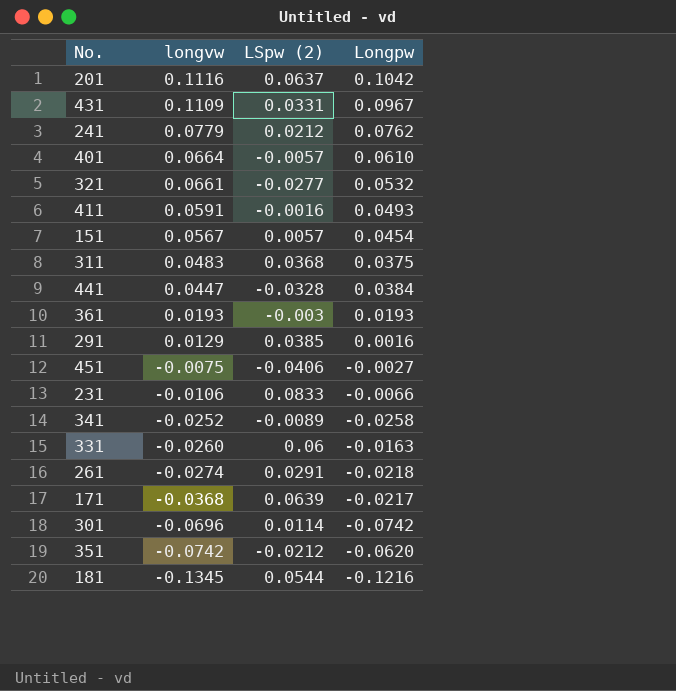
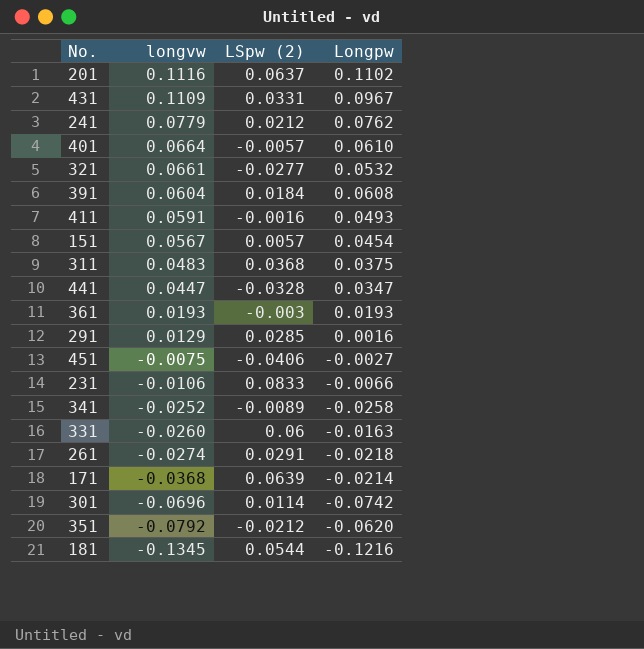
201 | Longpw: 0.1042 -> 0.1102
row 391: none -> 0.0604 | 0.0184 | 0.0608
441 | Longpw: 0.0384 -> 0.0347
291 | LSpw (2): 0.0385 -> 0.0285
171 | Longpw: -0.0217 -> -0.0214
351 | longvw: -0.0742 -> -0.0792

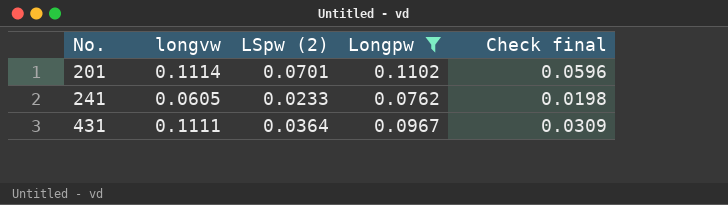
filter: none -> Longpw >= 0.0762
row order: longvw descending -> No. ascending
column Check final | formula: none -> [LSpw (2)] * 0.85
201 | longvw: 0.1116 -> 0.1114
201 | LSpw (2): 0.0637 -> 0.0701
241 | longvw: 0.0779 -> 0.0605
241 | LSpw (2): 0.0212 -> 0.0233
431 | longvw: 0.1109 -> 0.1111
431 | LSpw (2): 0.0331 -> 0.0364

